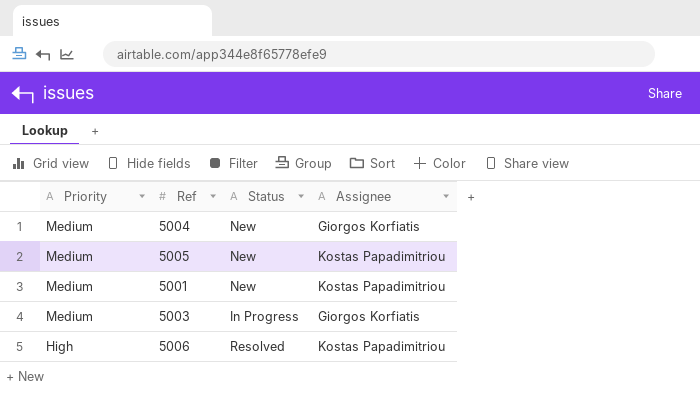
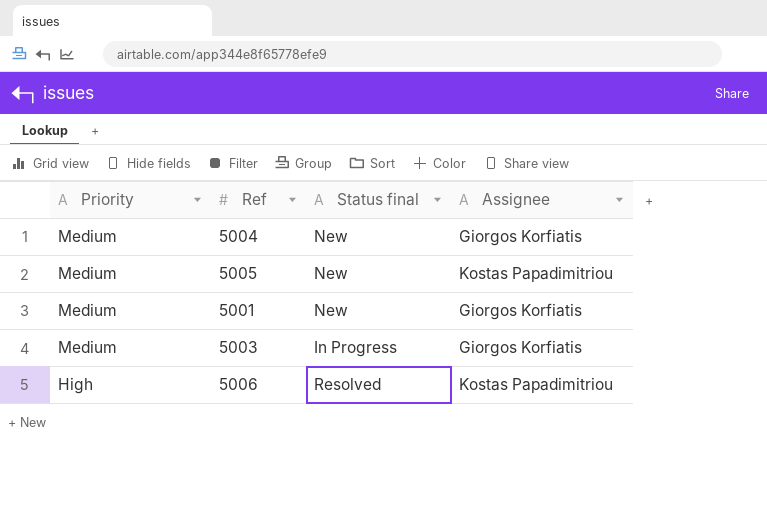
column name: Status -> Status final
5001 | Assignee: Kostas Papadimitriou -> Giorgos Korfiatis

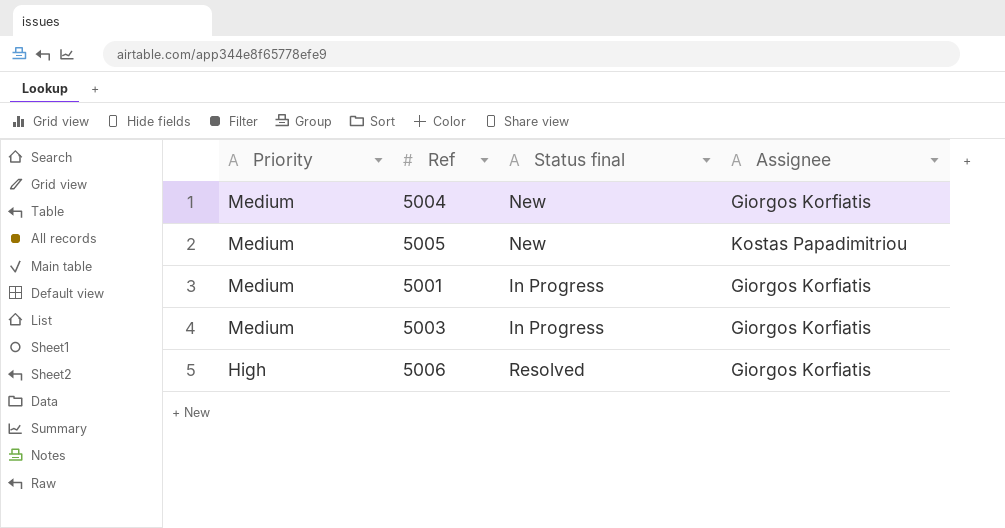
5001 | Status final: New -> In Progress
5006 | Assignee: Kostas Papadimitriou -> Giorgos Korfiatis

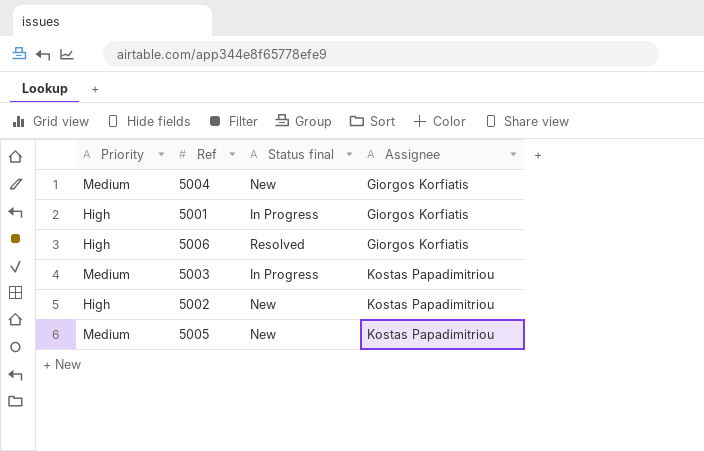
row order: Priority descending -> Assignee ascending
5001 | Priority: Medium -> High
5003 | Assignee: Giorgos Korfiatis -> Kostas Papadimitriou
row 5002: none -> High | New | Kostas Papadimitriou

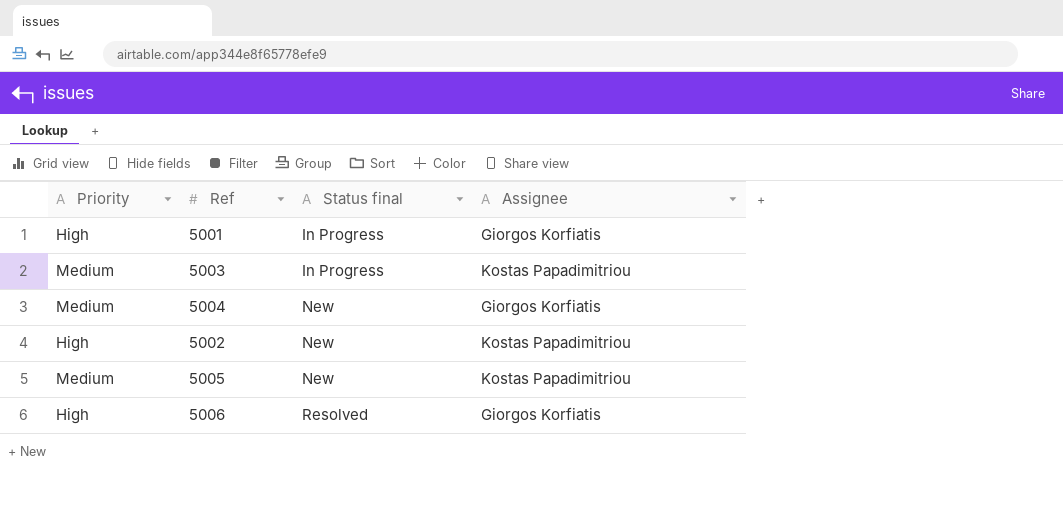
row order: Assignee ascending -> Status final ascending

